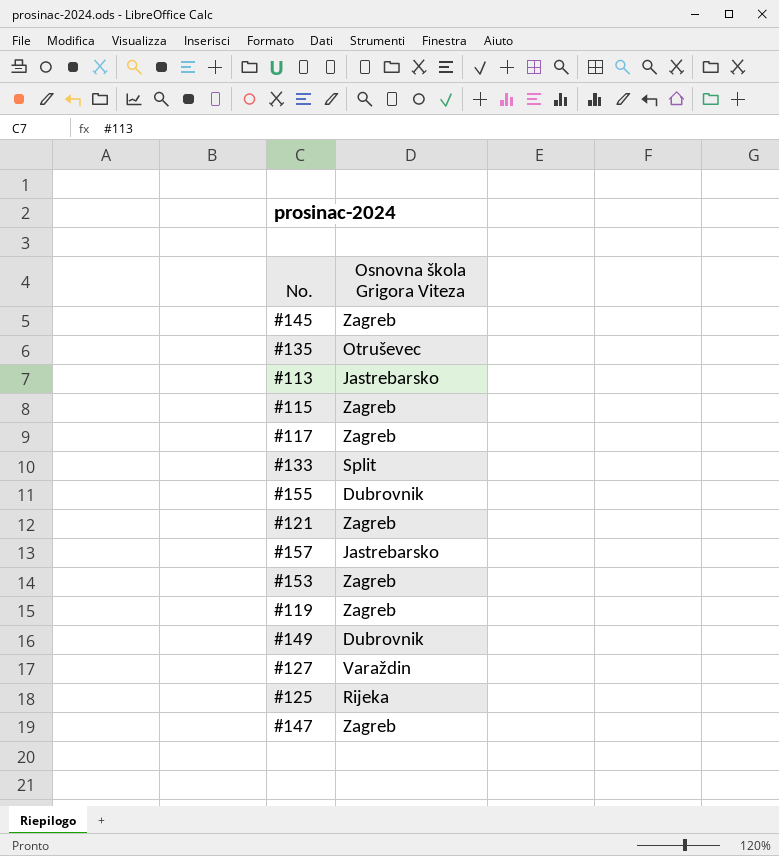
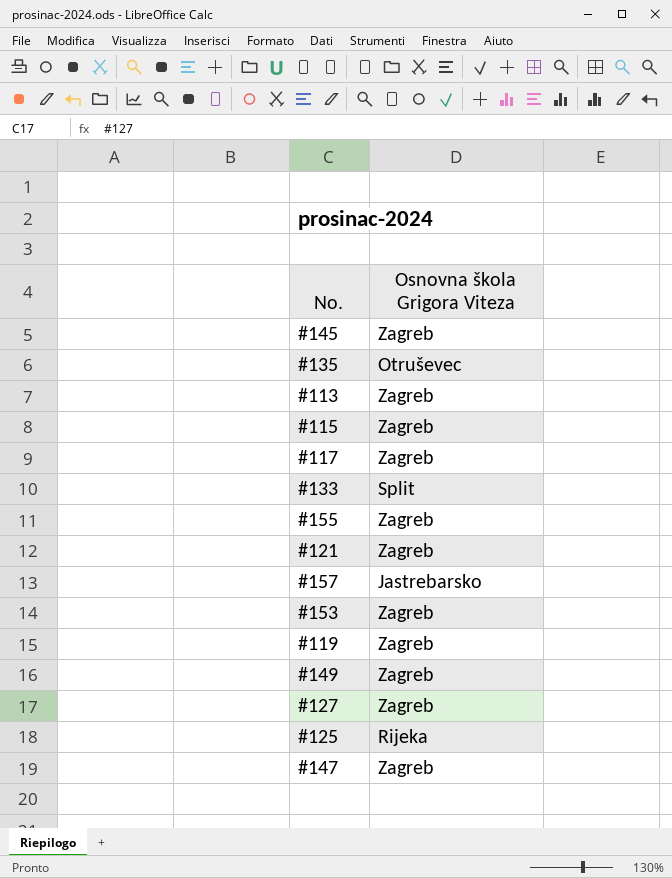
#113 | Osnovna škola Grigora Viteza: Jastrebarsko -> Zagreb
#155 | Osnovna škola Grigora Viteza: Dubrovnik -> Zagreb
#149 | Osnovna škola Grigora Viteza: Dubrovnik -> Zagreb
#127 | Osnovna škola Grigora Viteza: Varaždin -> Zagreb

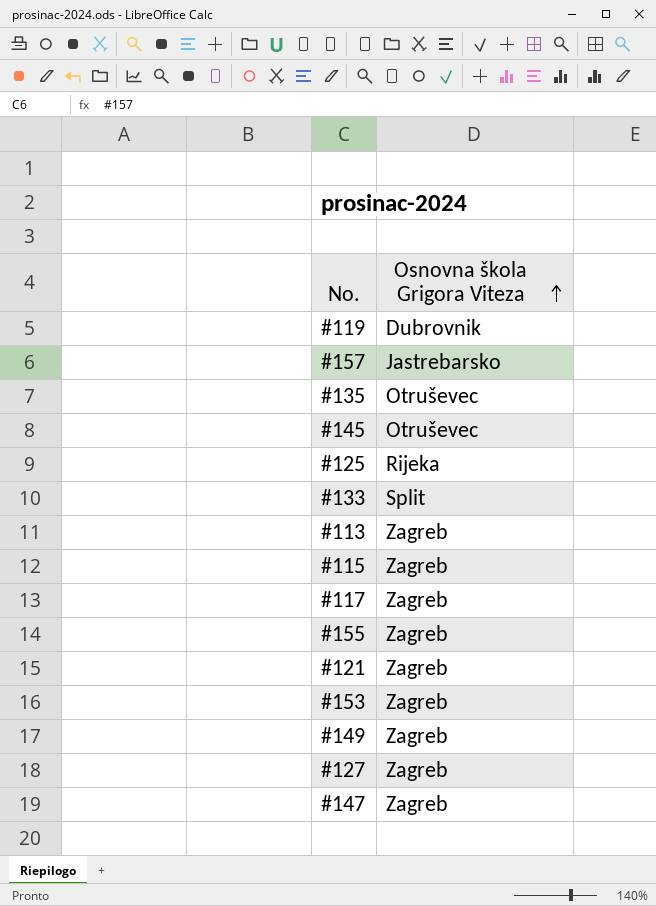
row order: none -> Osnovna škola Grigora Viteza ascending
#119 | Osnovna škola Grigora Viteza: Zagreb -> Dubrovnik
#145 | Osnovna škola Grigora Viteza: Zagreb -> Otruševec

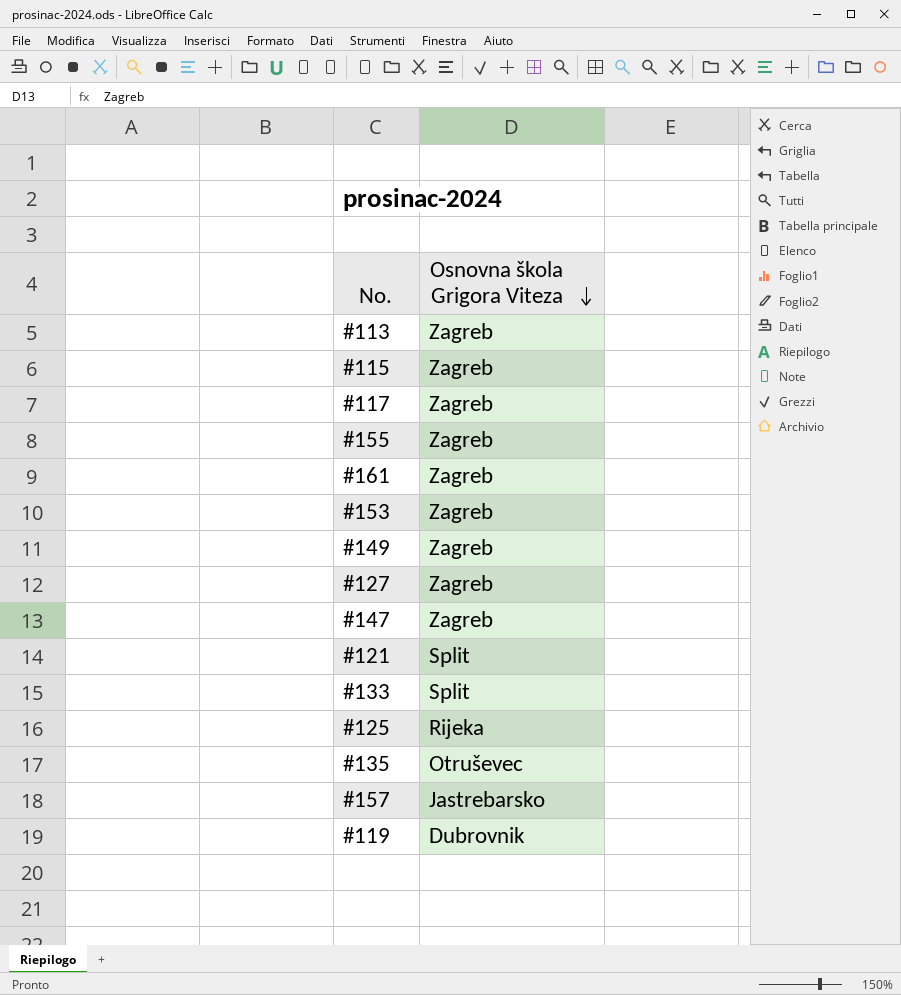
row order: Osnovna škola Grigora Viteza ascending -> Osnovna škola Grigora Viteza descending
row #145: Otruševec -> none
row #161: none -> Zagreb
#121 | Osnovna škola Grigora Viteza: Zagreb -> Split

